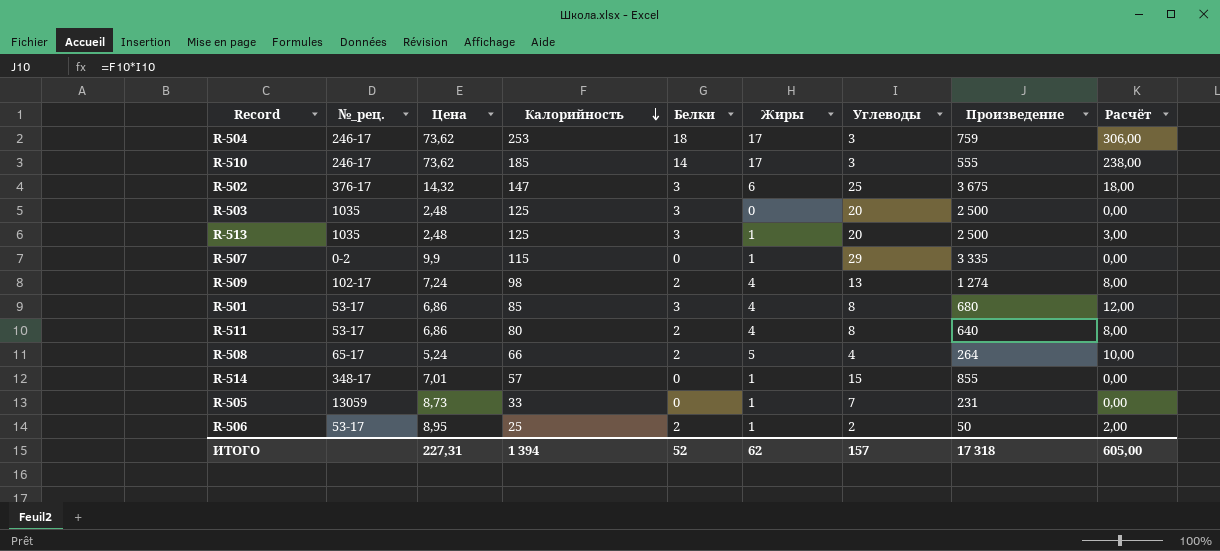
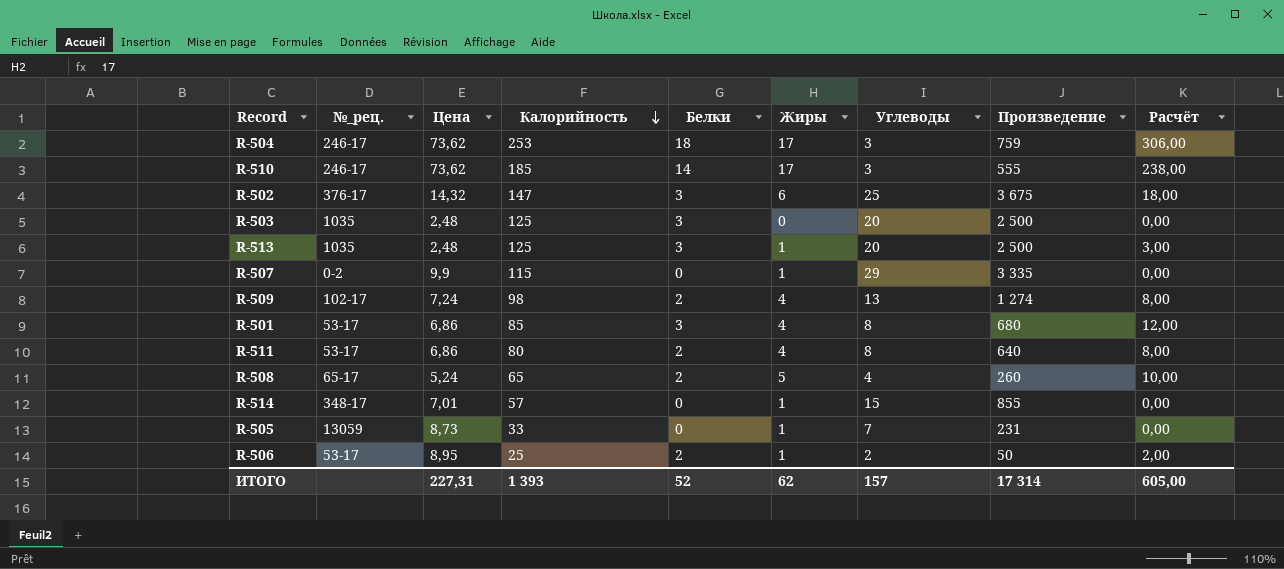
R-508 | Калорийность: 66 -> 65
R-508 | Произведение: 264 -> 260
ИТОГО | Калорийность: 1 394 -> 1 393
ИТОГО | Произведение: 17 318 -> 17 314

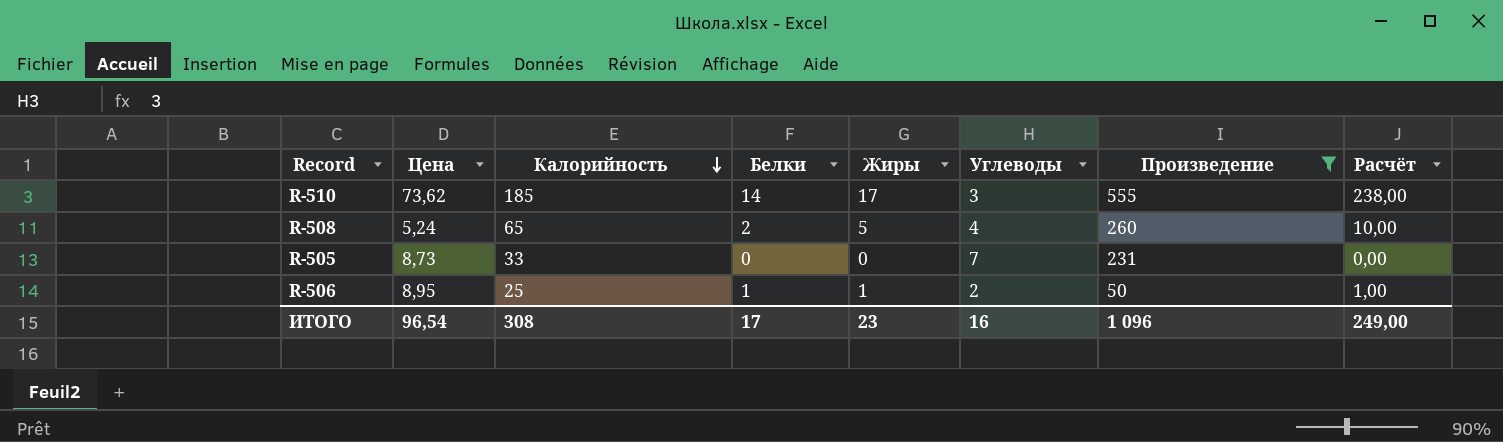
filter: none -> Произведение <= 555
column №_рец. | position: 2 -> none
R-505 | Жиры: 1 -> 0
R-506 | Белки: 2 -> 1
R-506 | Расчёт: 2,00 -> 1,00
ИТОГО | Цена: 227,31 -> 96,54
ИТОГО | Калорийность: 1 393 -> 308
ИТОГО | Белки: 52 -> 17
ИТОГО | Жиры: 62 -> 23
ИТОГО | Углеводы: 157 -> 16
ИТОГО | Произведение: 17 314 -> 1 096
ИТОГО | Расчёт: 605,00 -> 249,00

